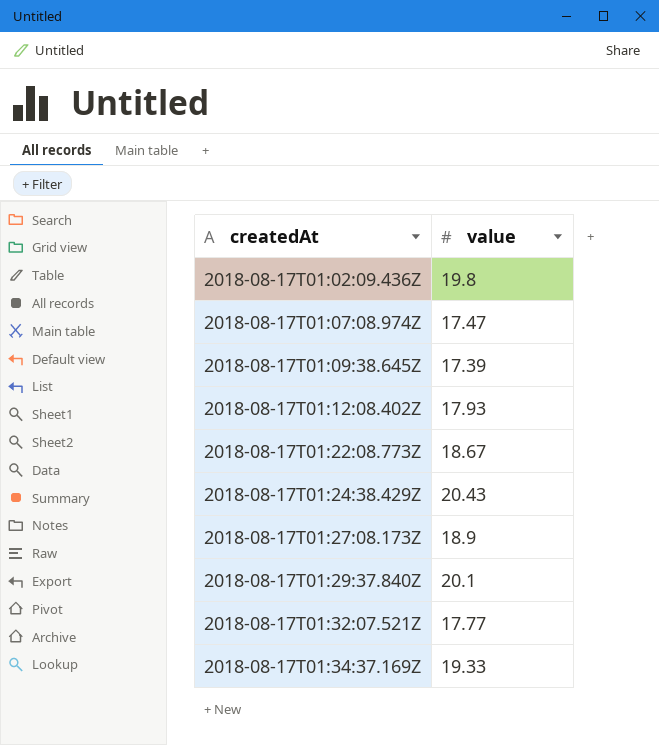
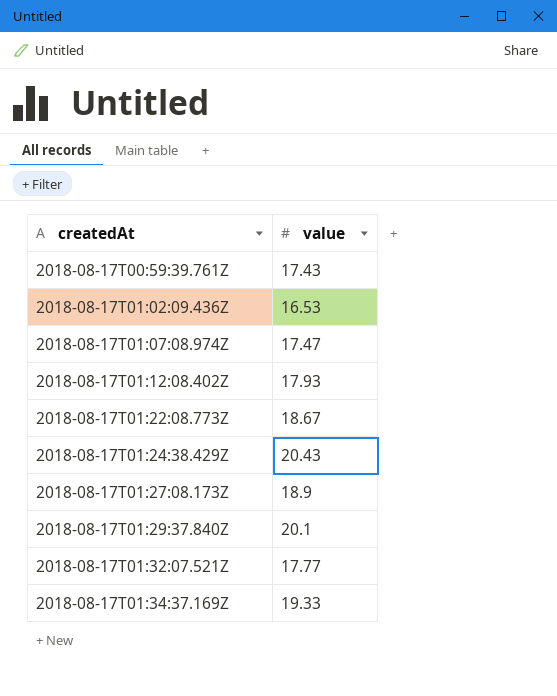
row 2018-08-17T01:09:38.645Z: 17.39 -> none
row 2018-08-17T00:59:39.761Z: none -> 17.43
2018-08-17T01:02:09.436Z | value: 19.8 -> 16.53

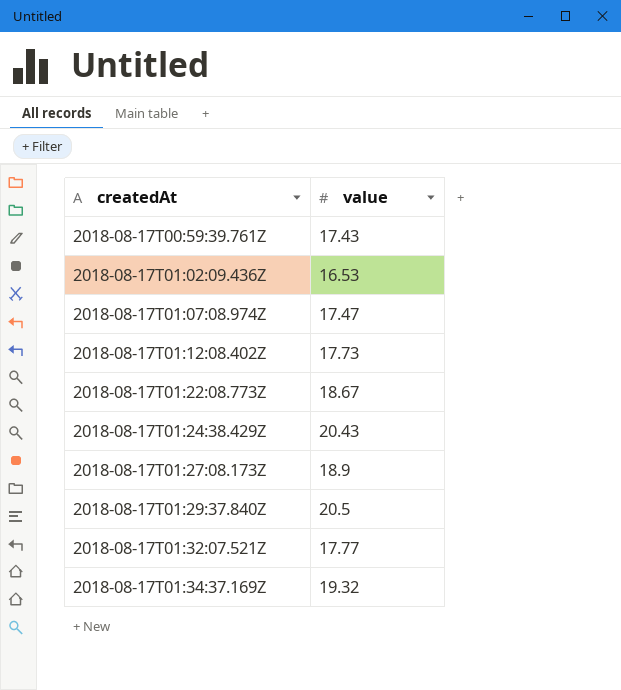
2018-08-17T01:12:08.402Z | value: 17.93 -> 17.73
2018-08-17T01:29:37.840Z | value: 20.1 -> 20.5
2018-08-17T01:34:37.169Z | value: 19.33 -> 19.32

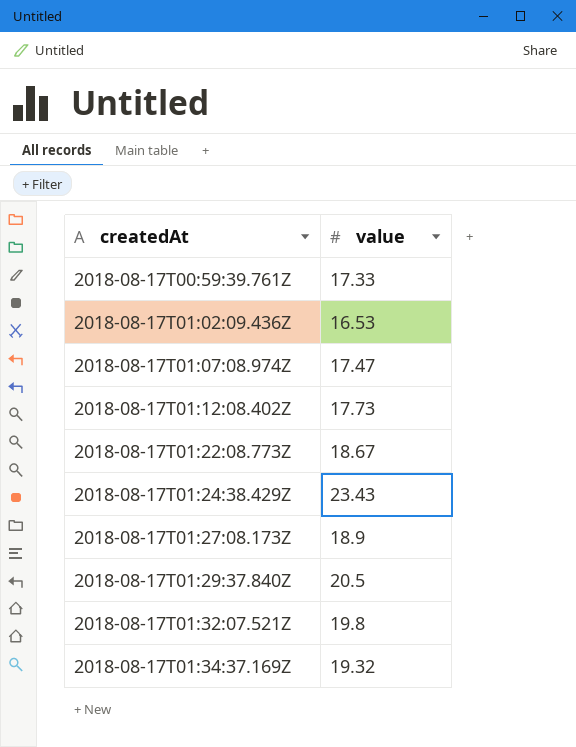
2018-08-17T00:59:39.761Z | value: 17.43 -> 17.33
2018-08-17T01:24:38.429Z | value: 20.43 -> 23.43
2018-08-17T01:32:07.521Z | value: 17.77 -> 19.8

